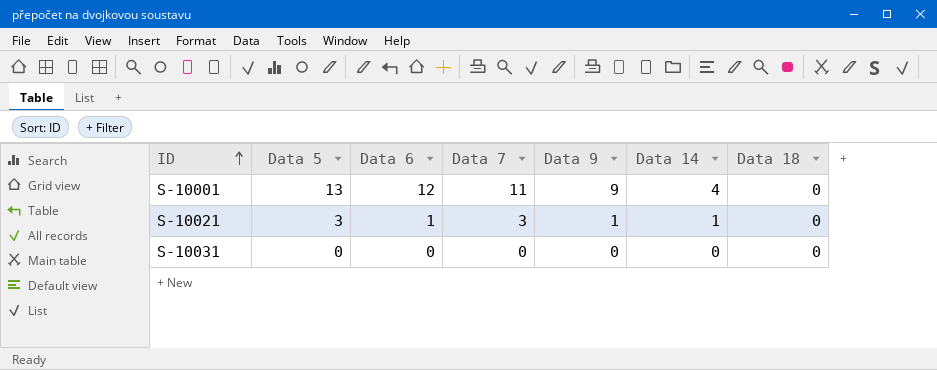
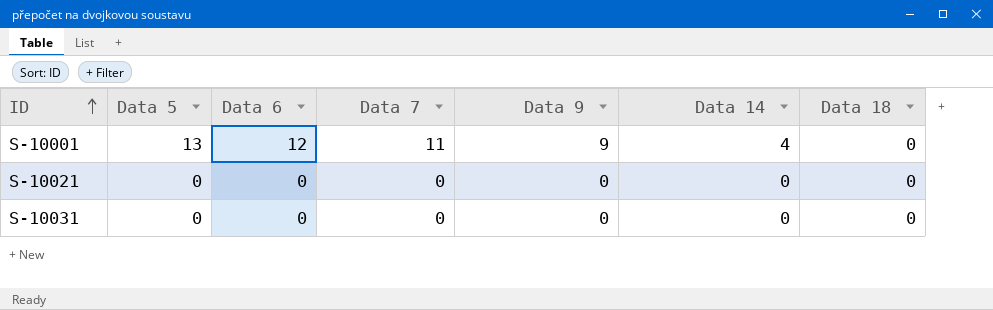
S-10021 | Data 5: 3 -> 0
S-10021 | Data 6: 1 -> 0
S-10021 | Data 7: 3 -> 0
S-10021 | Data 9: 1 -> 0
S-10021 | Data 14: 1 -> 0

